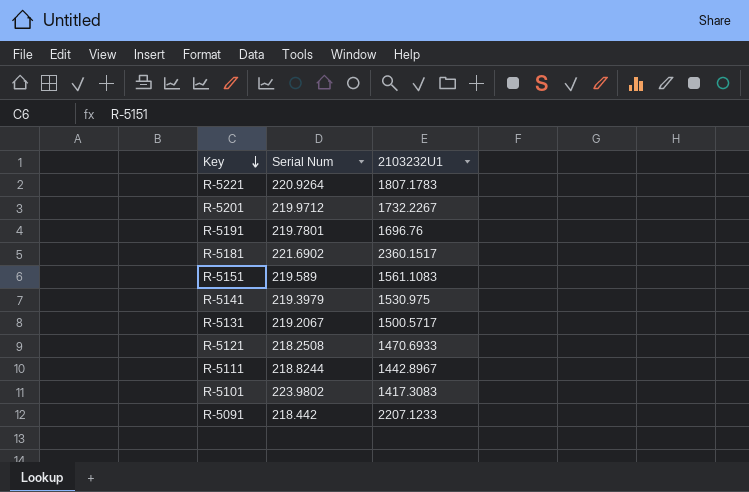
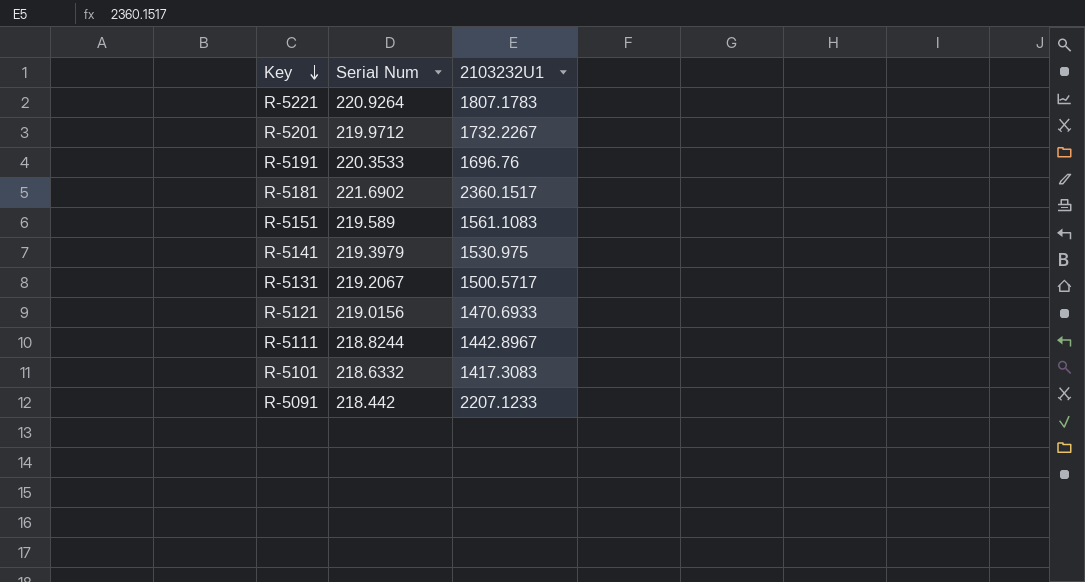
R-5191 | Serial Num: 219.7801 -> 220.3533
R-5121 | Serial Num: 218.2508 -> 219.0156
R-5101 | Serial Num: 223.9802 -> 218.6332

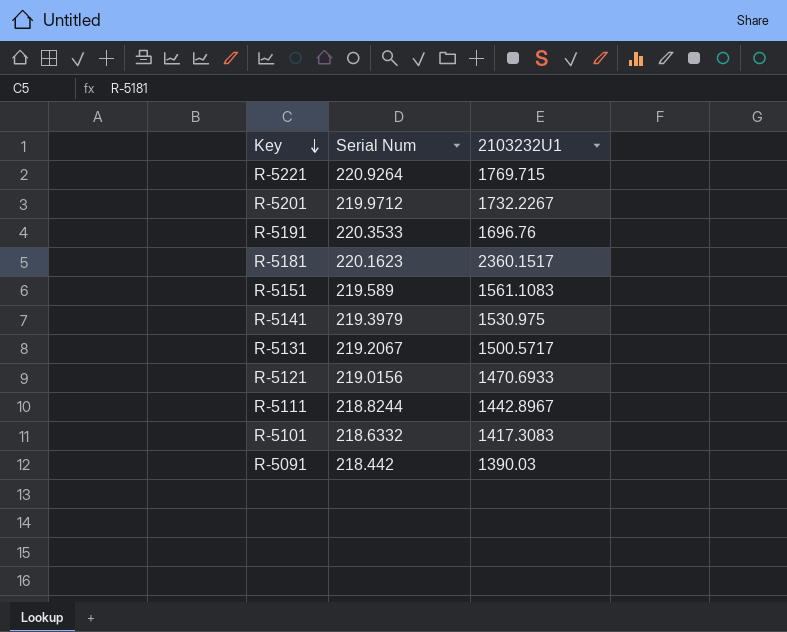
R-5221 | 2103232U1: 1807.1783 -> 1769.715
R-5181 | Serial Num: 221.6902 -> 220.1623
R-5091 | 2103232U1: 2207.1233 -> 1390.03

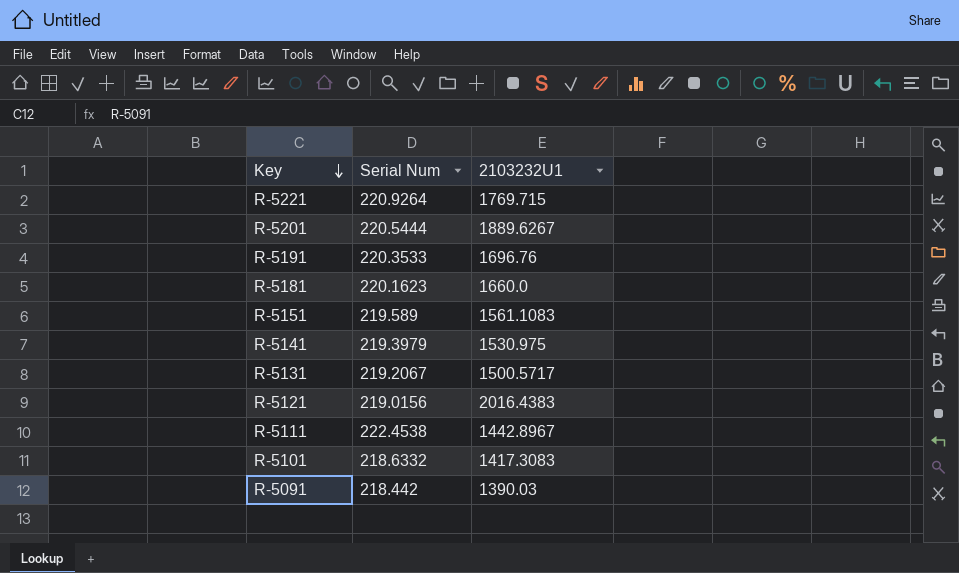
R-5201 | Serial Num: 219.9712 -> 220.5444
R-5201 | 2103232U1: 1732.2267 -> 1889.6267
R-5181 | 2103232U1: 2360.1517 -> 1660.0
R-5121 | 2103232U1: 1470.6933 -> 2016.4383
R-5111 | Serial Num: 218.8244 -> 222.4538

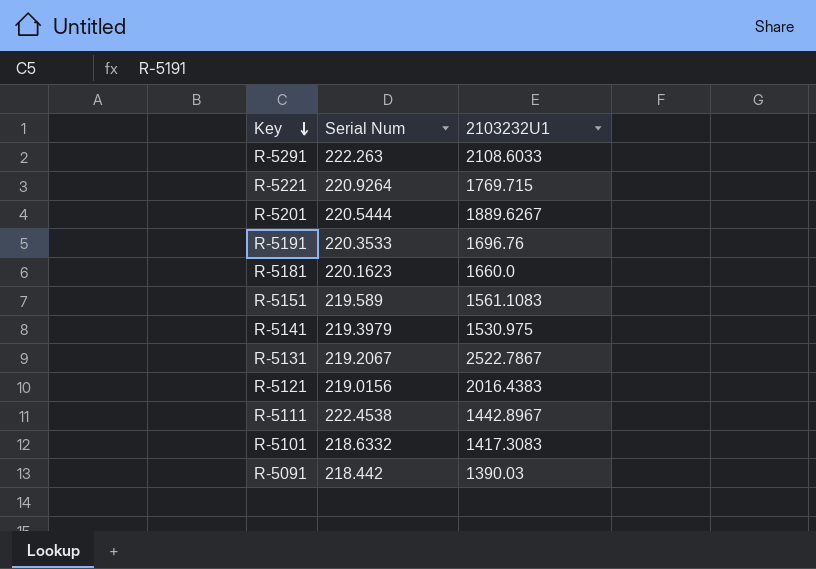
row R-5291: none -> 222.263 | 2108.6033
R-5131 | 2103232U1: 1500.5717 -> 2522.7867

